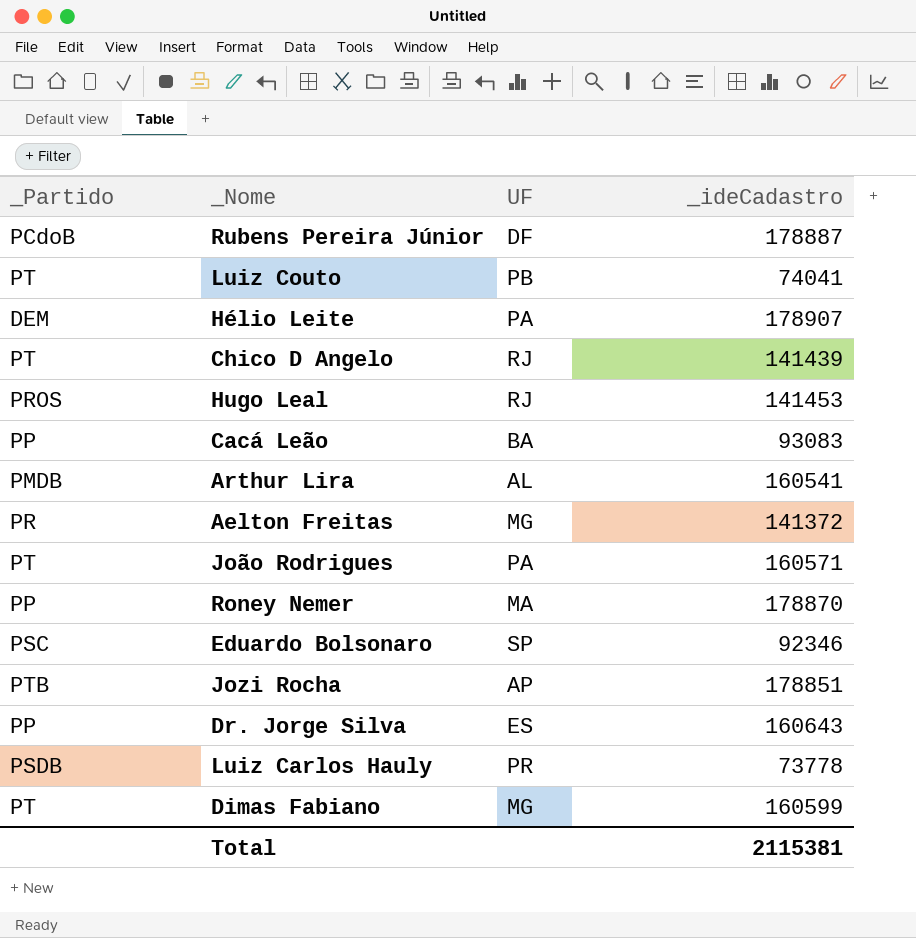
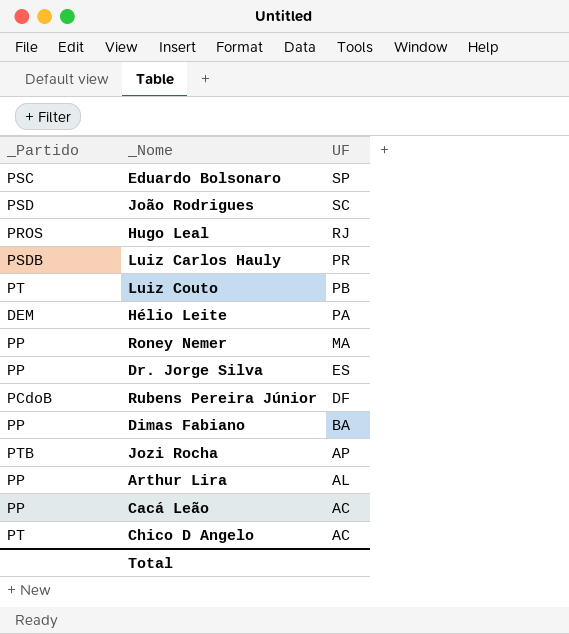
row order: none -> UF descending
column _ideCadastro | position: 4 -> none
row Aelton Freitas: PR | MG | 141372 -> none
João Rodrigues | _Partido: PT -> PSD
João Rodrigues | UF: PA -> SC
Dimas Fabiano | _Partido: PT -> PP
Dimas Fabiano | UF: MG -> BA
Arthur Lira | _Partido: PMDB -> PP
Cacá Leão | UF: BA -> AC
Chico D Angelo | UF: RJ -> AC

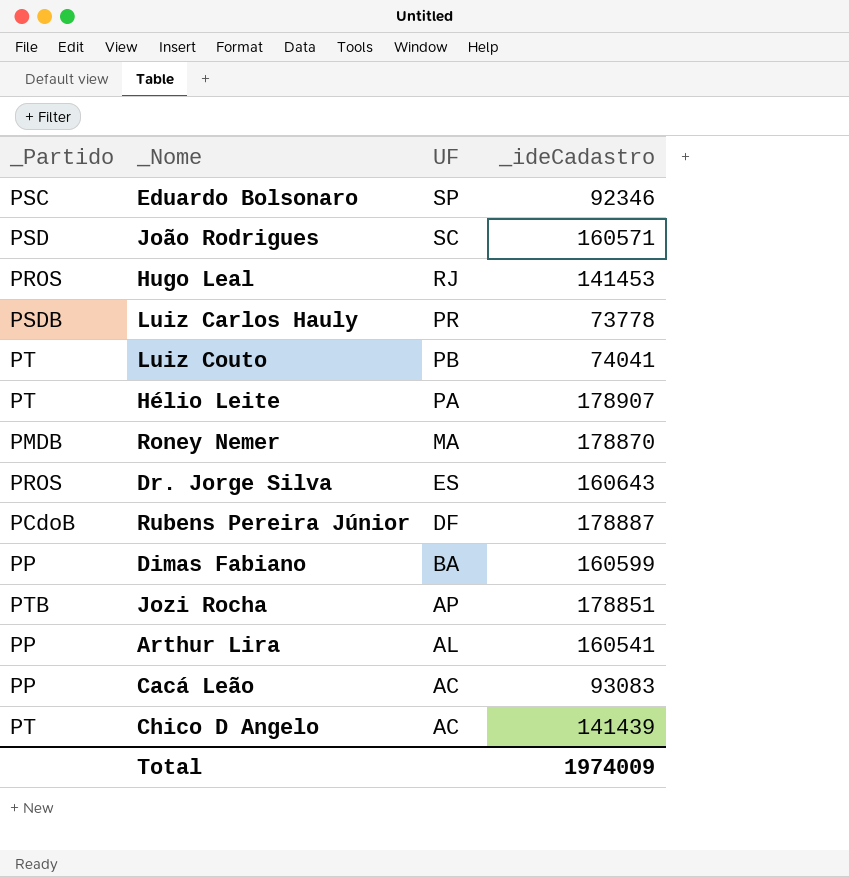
column _ideCadastro | position: none -> 4
Hélio Leite | _Partido: DEM -> PT
Roney Nemer | _Partido: PP -> PMDB
Dr. Jorge Silva | _Partido: PP -> PROS

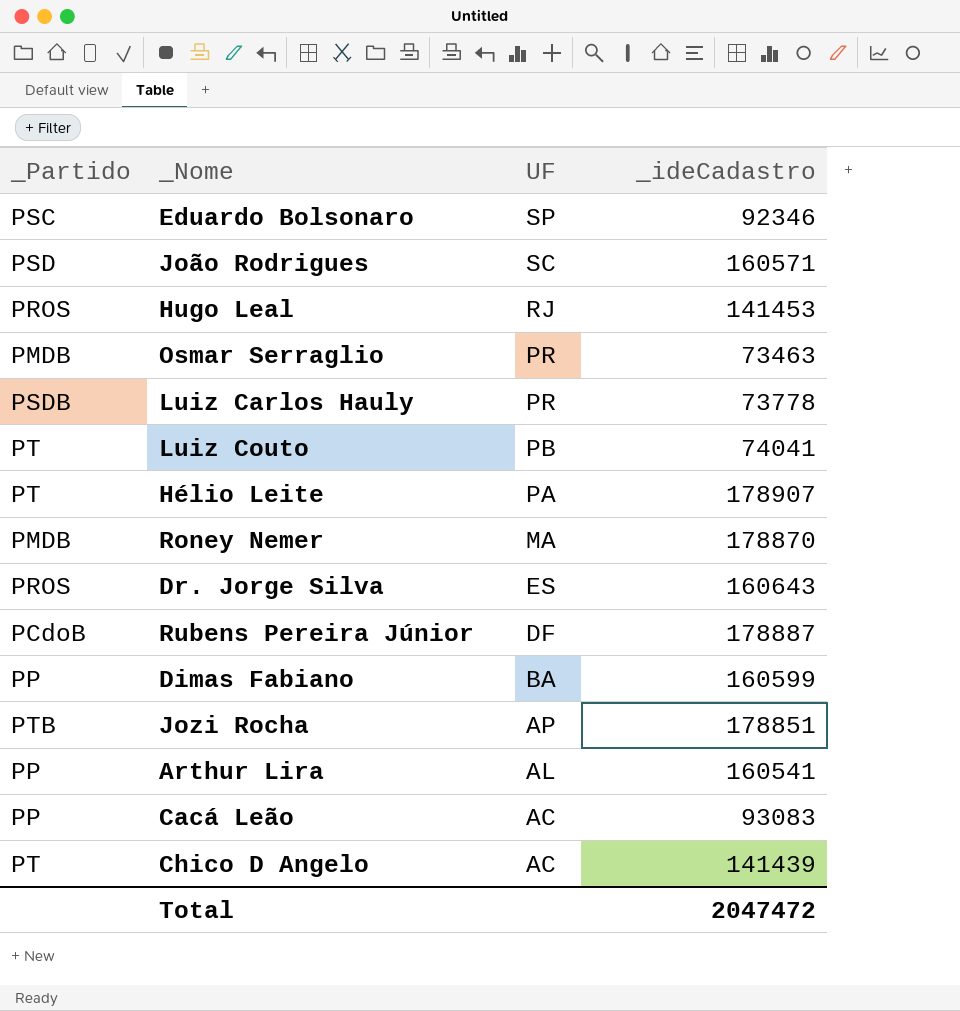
row Osmar Serraglio: none -> PMDB | PR | 73463
Total | _ideCadastro: 1974009 -> 2047472

